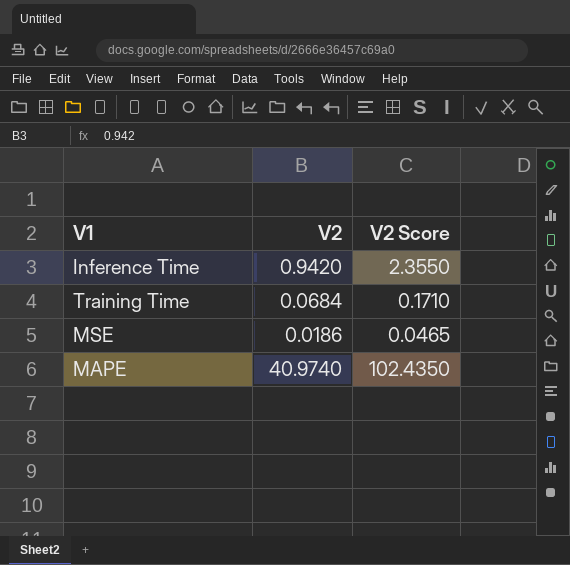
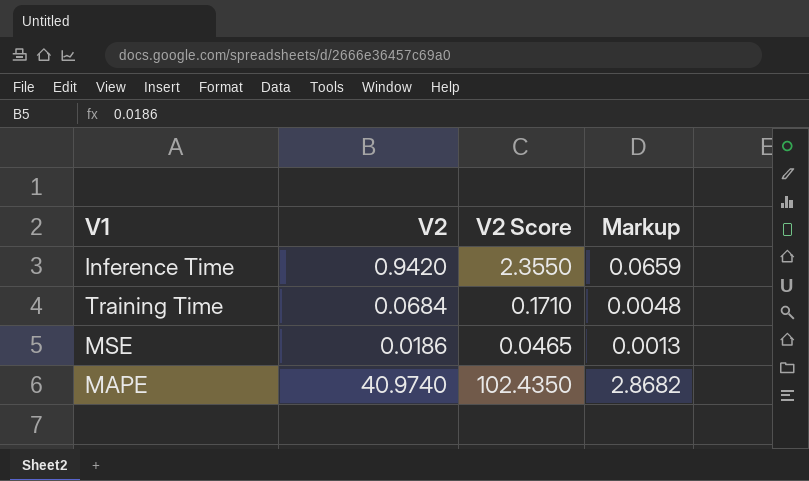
column Markup | formula: none -> [V2] * 0.07

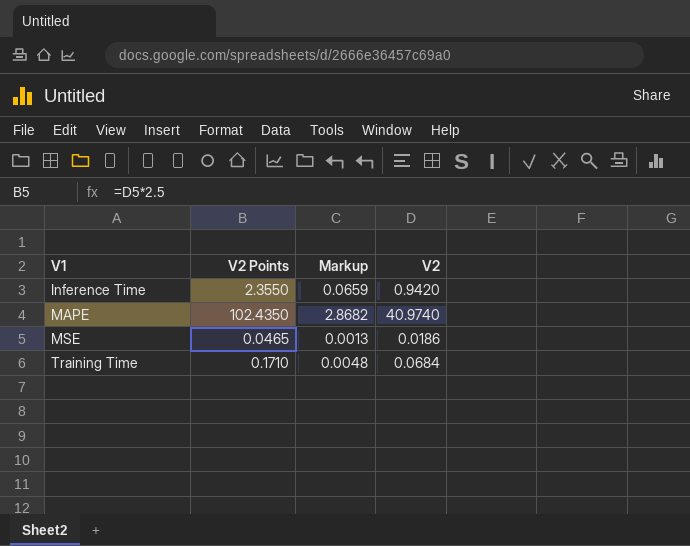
row order: none -> V1 ascending
column name: V2 Score -> V2 Points
column V2 | position: 2 -> 4

